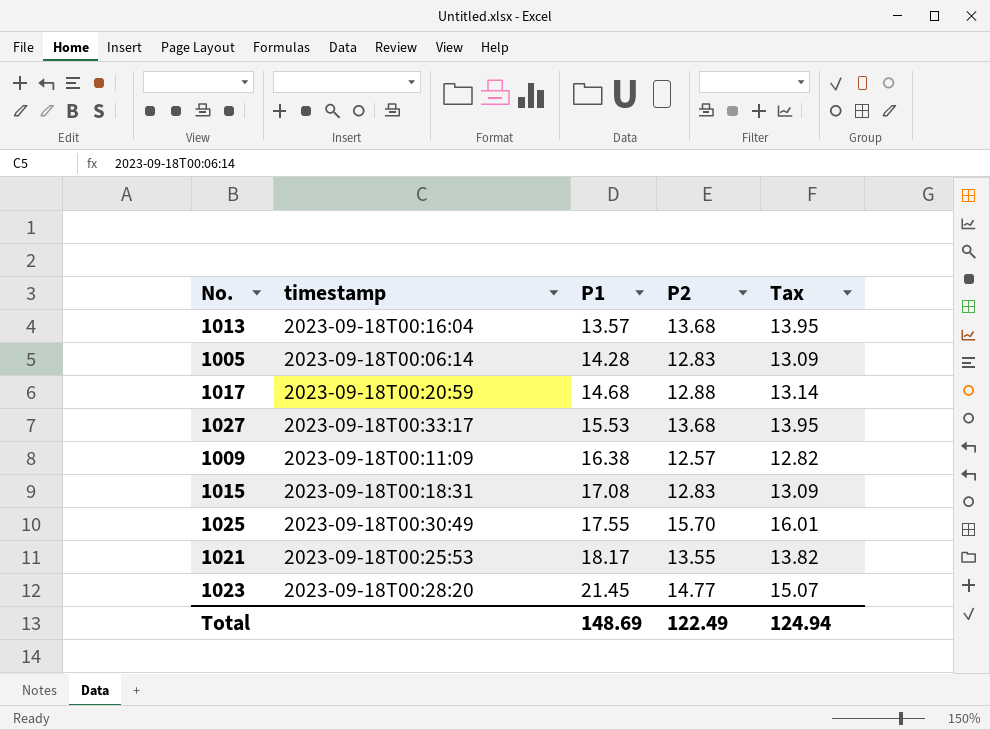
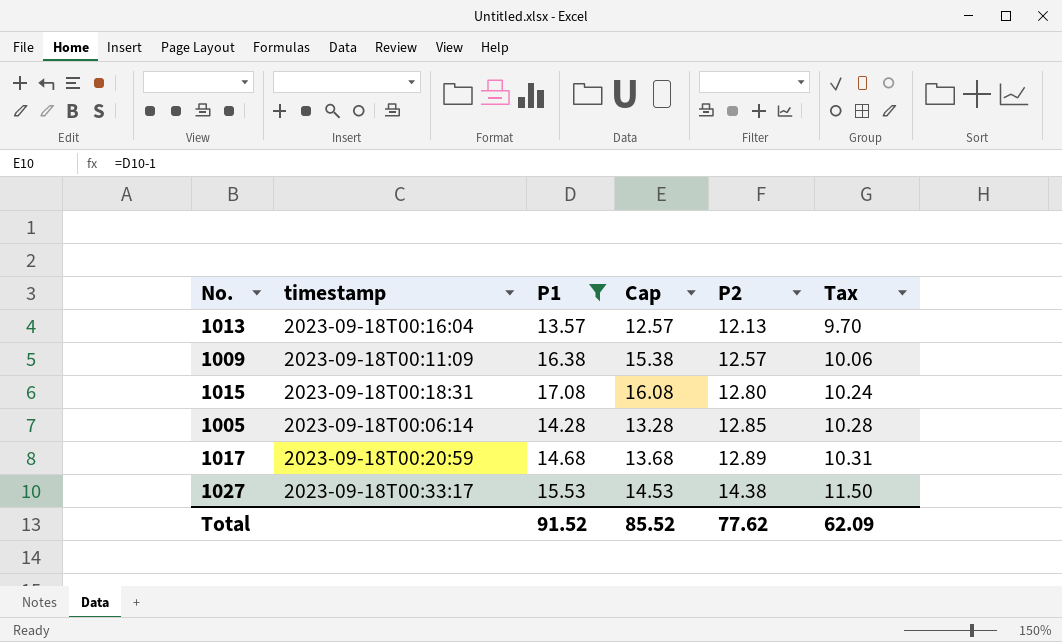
filter: none -> P1 <= 17.08
row order: P1 ascending -> P2 ascending
column Cap | formula: none -> [P1] - 1
column Tax | formula: [P2] * 1.02 -> [P2] * 0.8
1013 | P2: 13.68 -> 12.13
1015 | P2: 12.83 -> 12.80
1005 | P2: 12.83 -> 12.85
1017 | P2: 12.88 -> 12.89
1027 | P2: 13.68 -> 14.38
Total | P1: 148.69 -> 91.52
Total | P2: 122.49 -> 77.62
Total | Tax: 124.94 -> 62.09

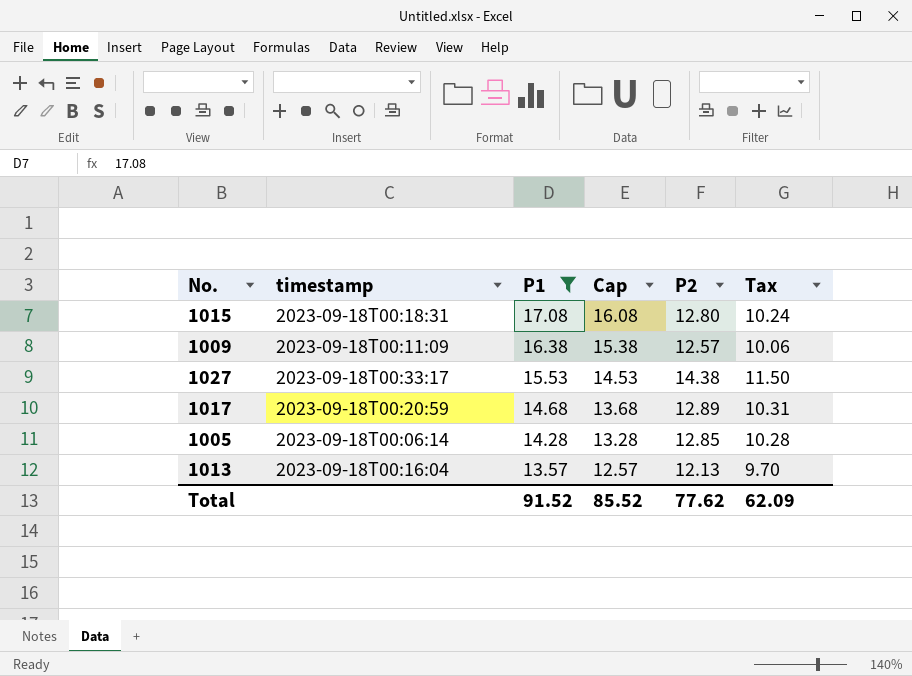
row order: P2 ascending -> P1 descending

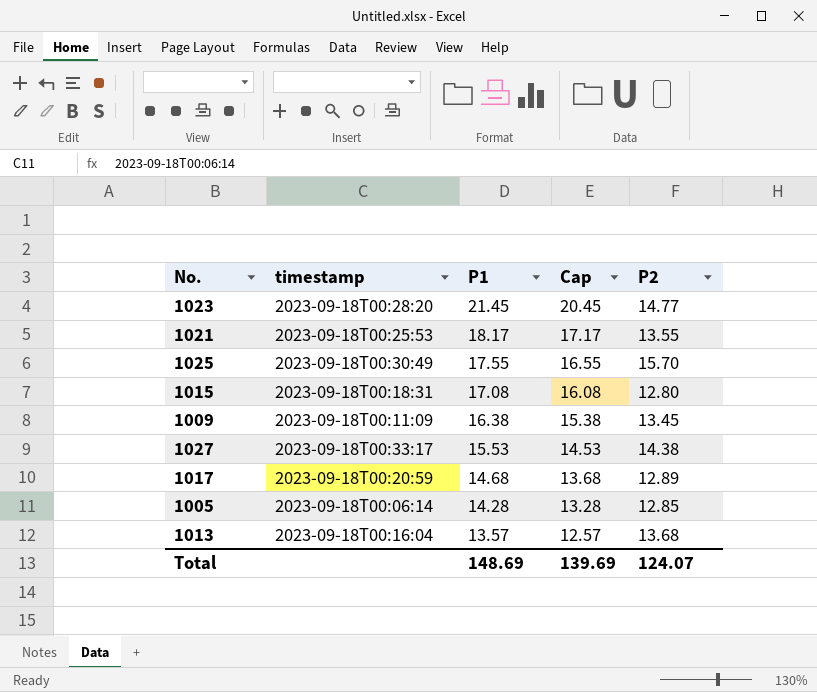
filter: P1 <= 17.08 -> none
column Tax | formula: [P2] * 0.8 -> none
1009 | P2: 12.57 -> 13.45
1013 | P2: 12.13 -> 13.68
Total | P1: 91.52 -> 148.69
Total | Cap: 85.52 -> 139.69
Total | P2: 77.62 -> 124.07

